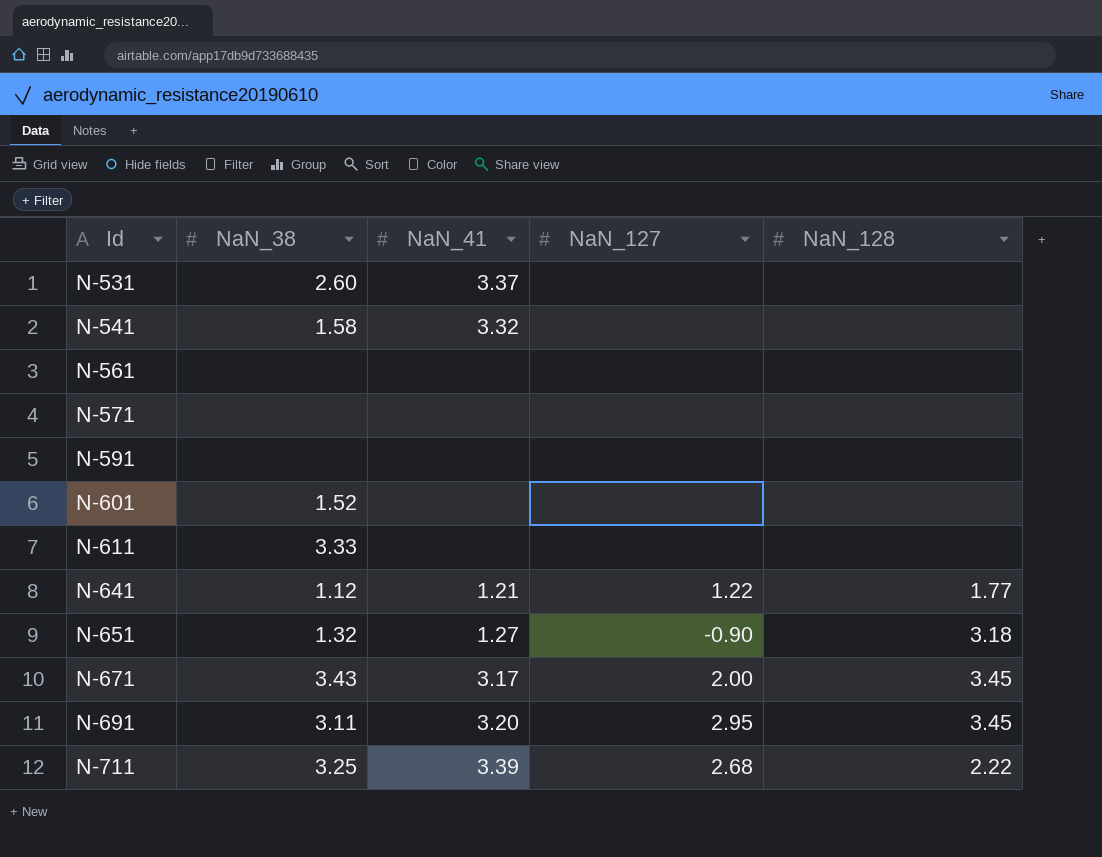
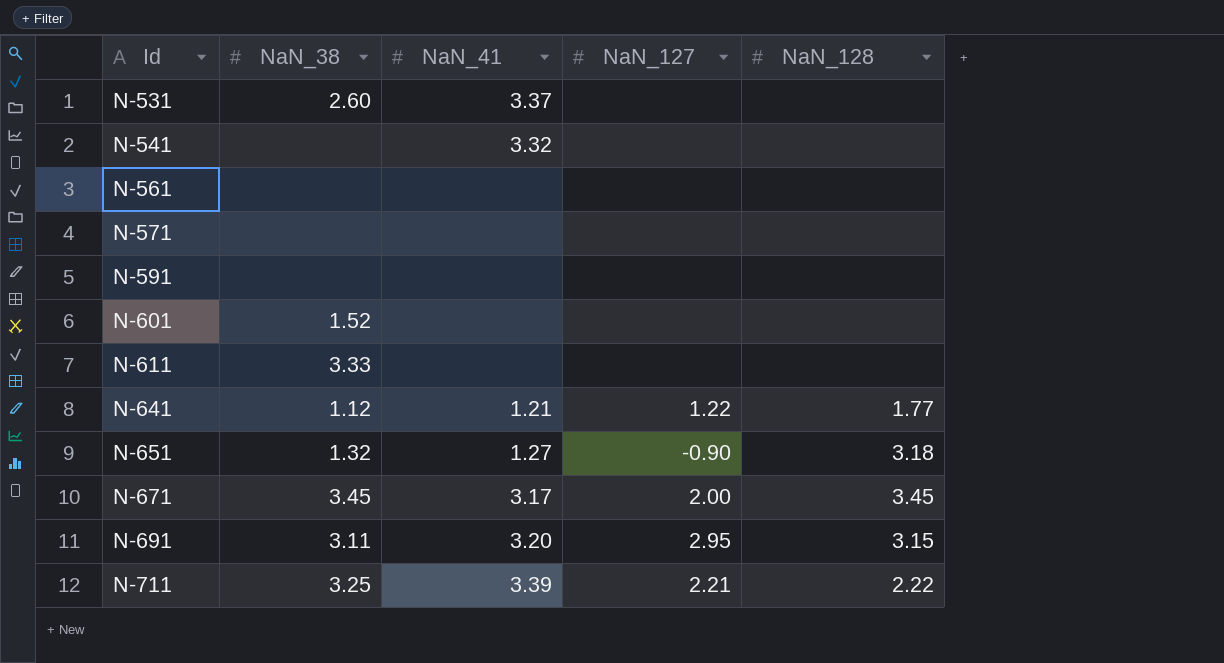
N-541 | NaN_38: 1.58 -> none
N-671 | NaN_38: 3.43 -> 3.45
N-691 | NaN_128: 3.45 -> 3.15
N-711 | NaN_127: 2.68 -> 2.21

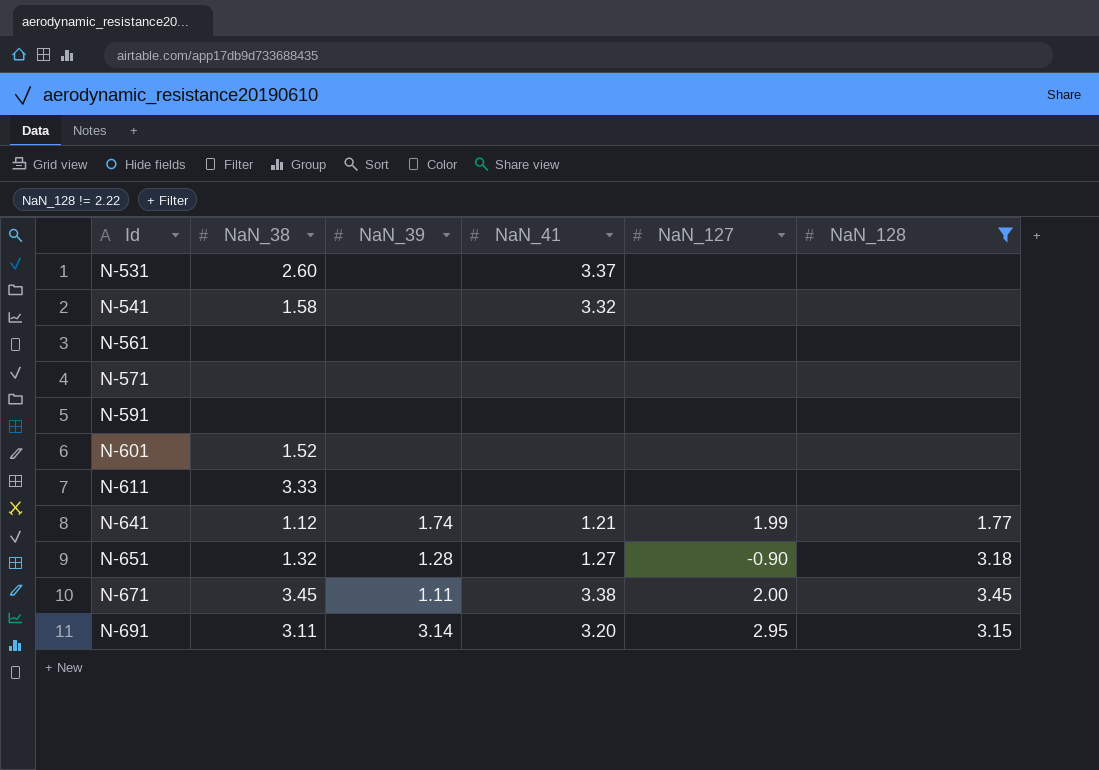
filter: none -> NaN_128 != 2.22
column NaN_39 | position: none -> 3
N-541 | NaN_38: none -> 1.58
N-641 | NaN_127: 1.22 -> 1.99
N-671 | NaN_41: 3.17 -> 3.38

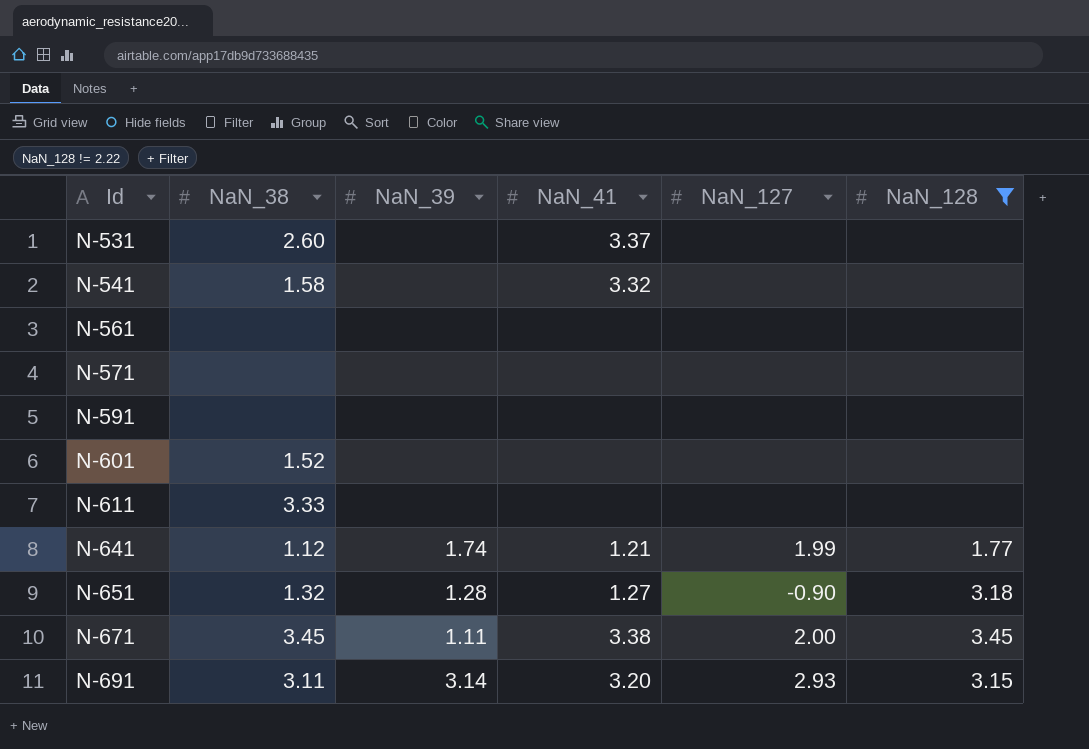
N-691 | NaN_127: 2.95 -> 2.93

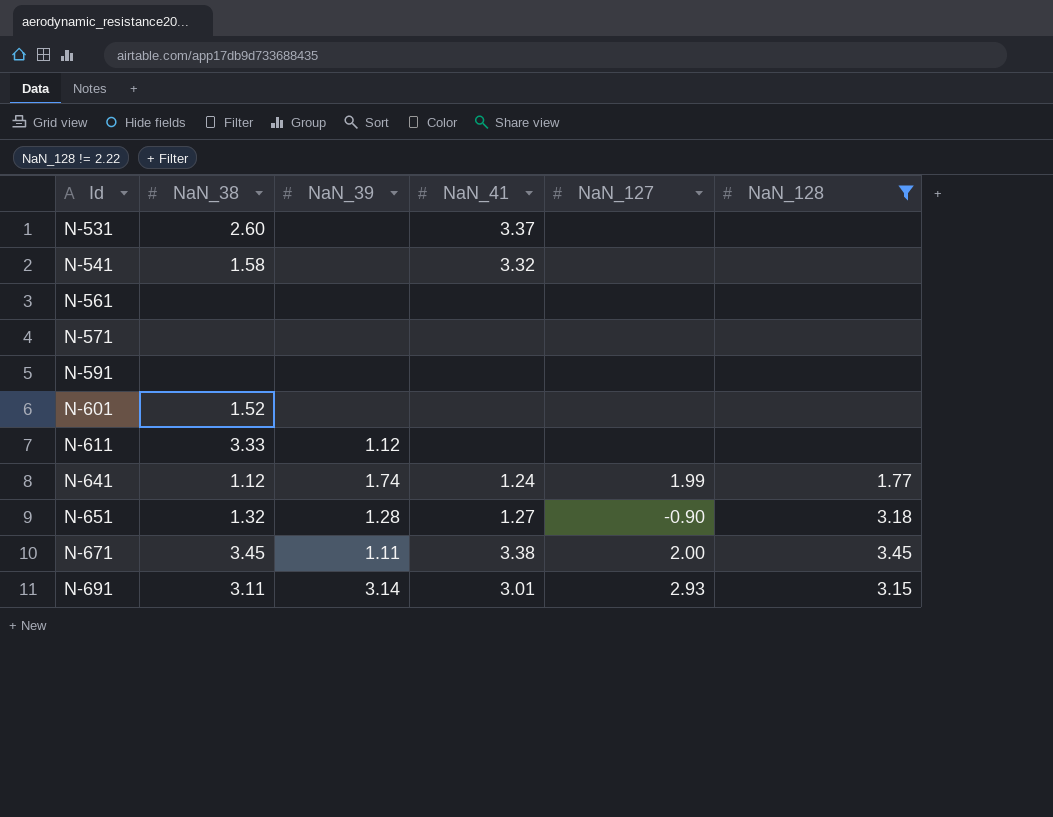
N-611 | NaN_39: none -> 1.12
N-641 | NaN_41: 1.21 -> 1.24
N-691 | NaN_41: 3.20 -> 3.01

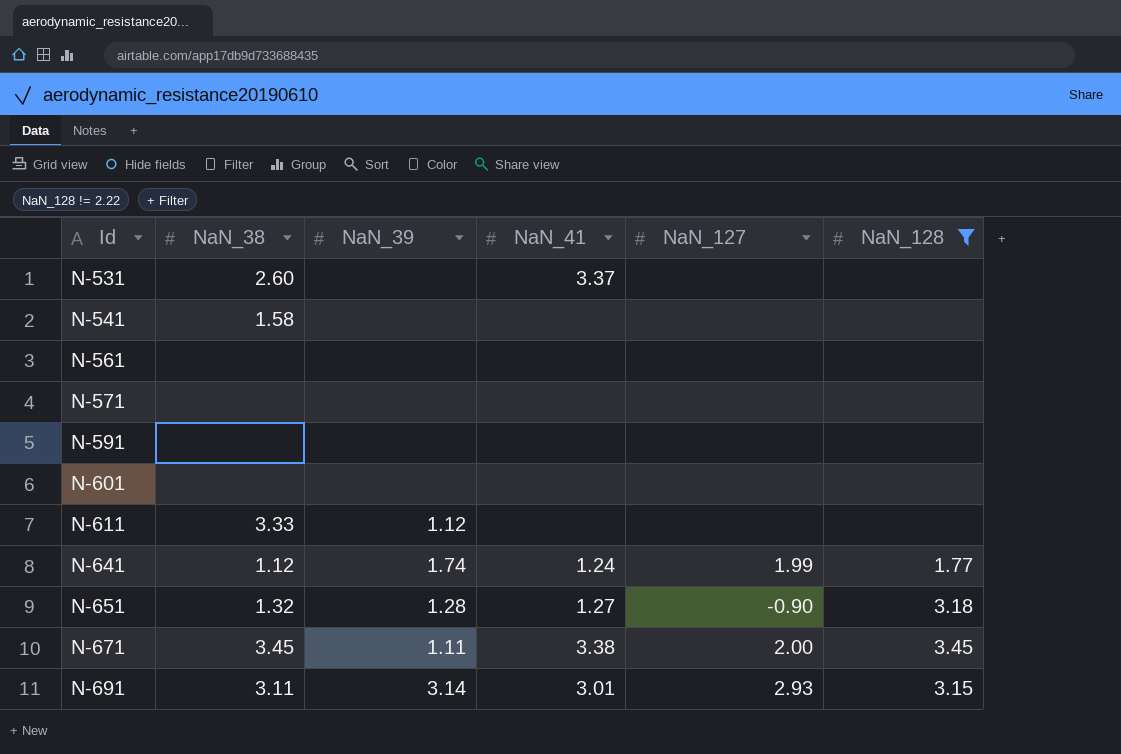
N-541 | NaN_41: 3.32 -> none
N-601 | NaN_38: 1.52 -> none

